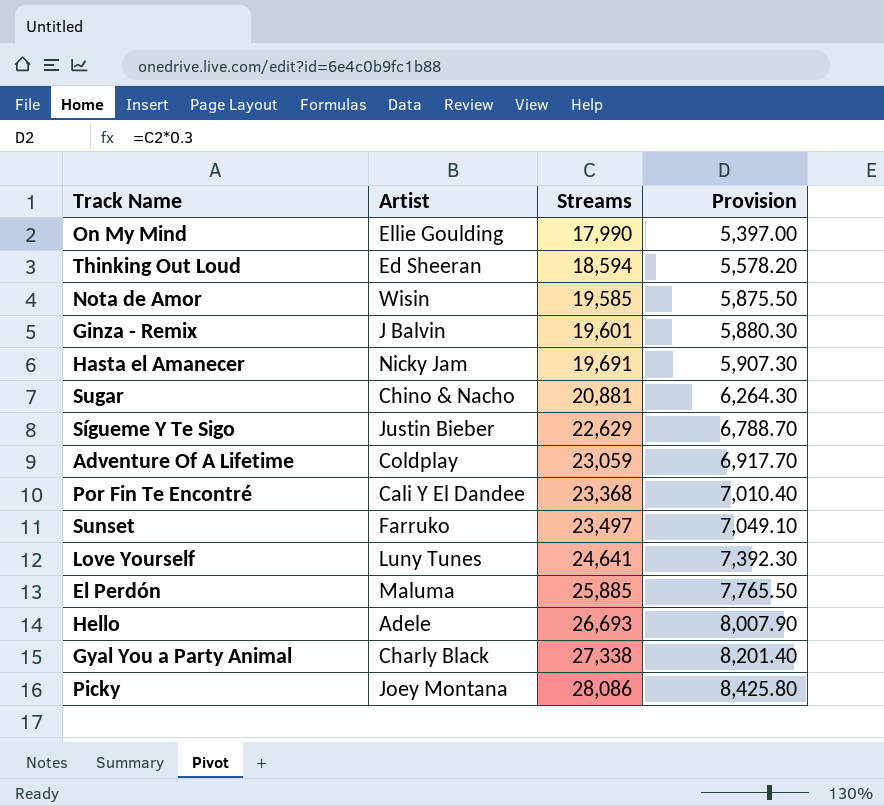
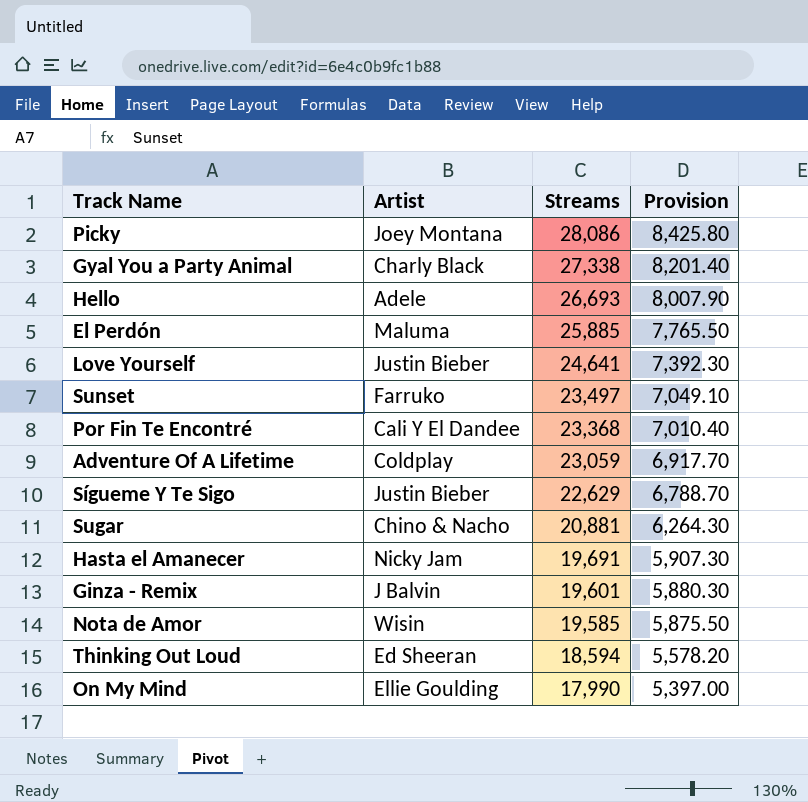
row order: Streams ascending -> Streams descending
Love Yourself | Artist: Luny Tunes -> Justin Bieber

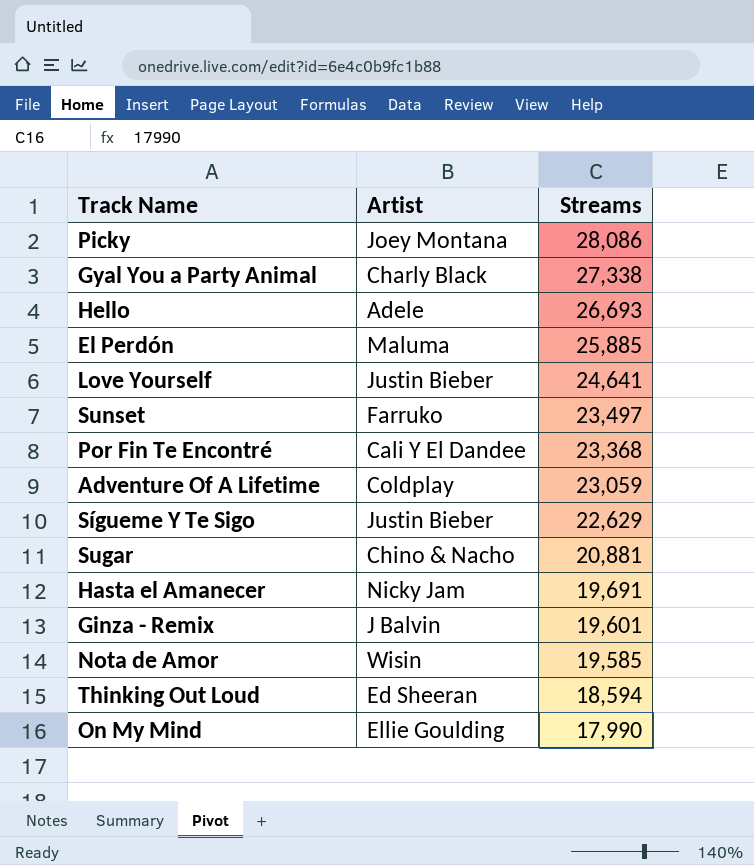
column Provision | formula: [Streams] * 0.3 -> none

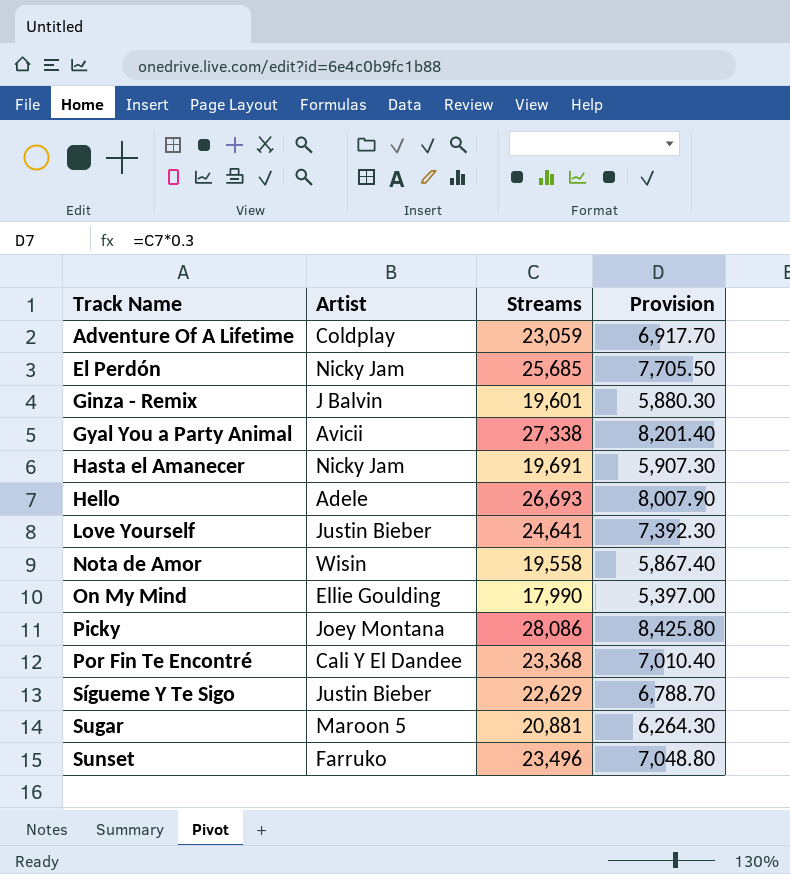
row order: Streams descending -> Track Name ascending
column Provision | formula: none -> [Streams] * 0.3
row Thinking Out Loud: Ed Sheeran | 18,594 -> none
El Perdón | Artist: Maluma -> Nicky Jam
El Perdón | Streams: 25,885 -> 25,685
Gyal You a Party Animal | Artist: Charly Black -> Avicii
Nota de Amor | Streams: 19,585 -> 19,558
Sugar | Artist: Chino & Nacho -> Maroon 5
Sunset | Streams: 23,497 -> 23,496

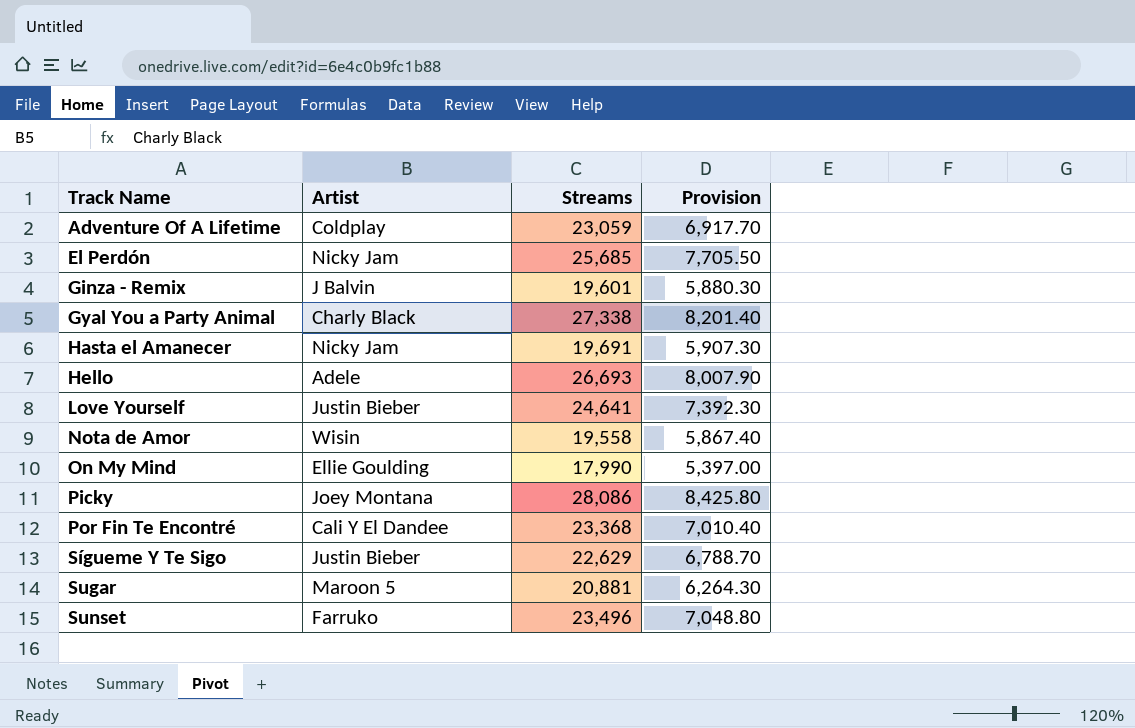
Gyal You a Party Animal | Artist: Avicii -> Charly Black

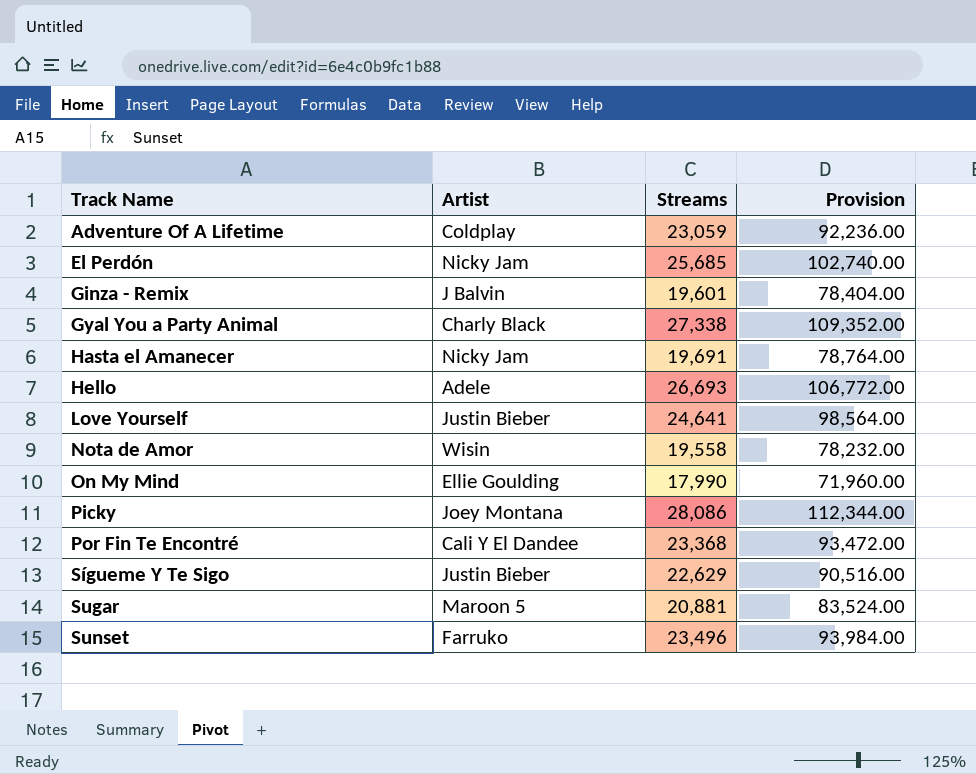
column Provision | formula: [Streams] * 0.3 -> [Streams] * 4

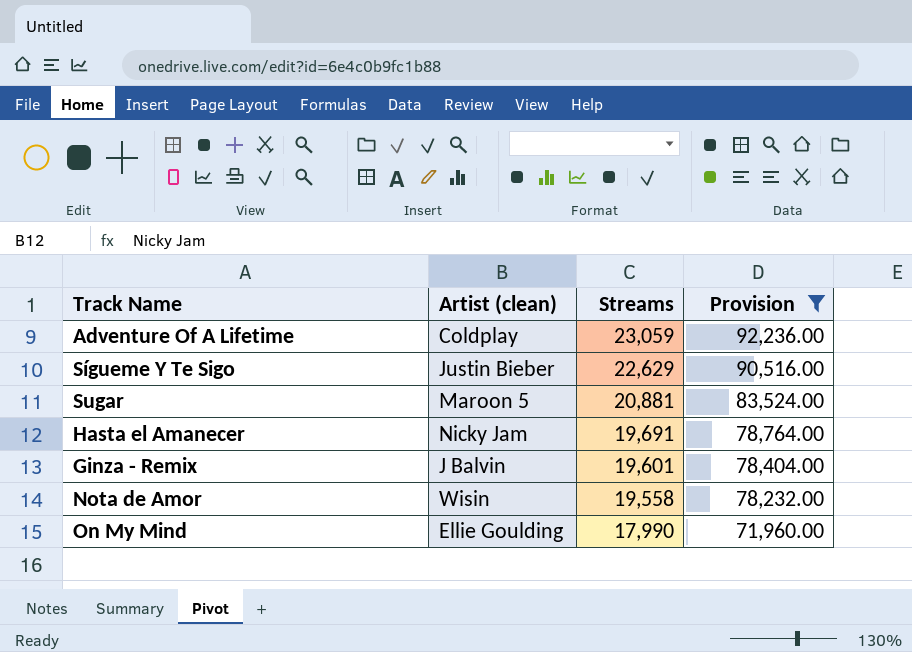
filter: none -> Provision <= 92,236.00
row order: Track Name ascending -> Streams descending
column name: Artist -> Artist (clean)

